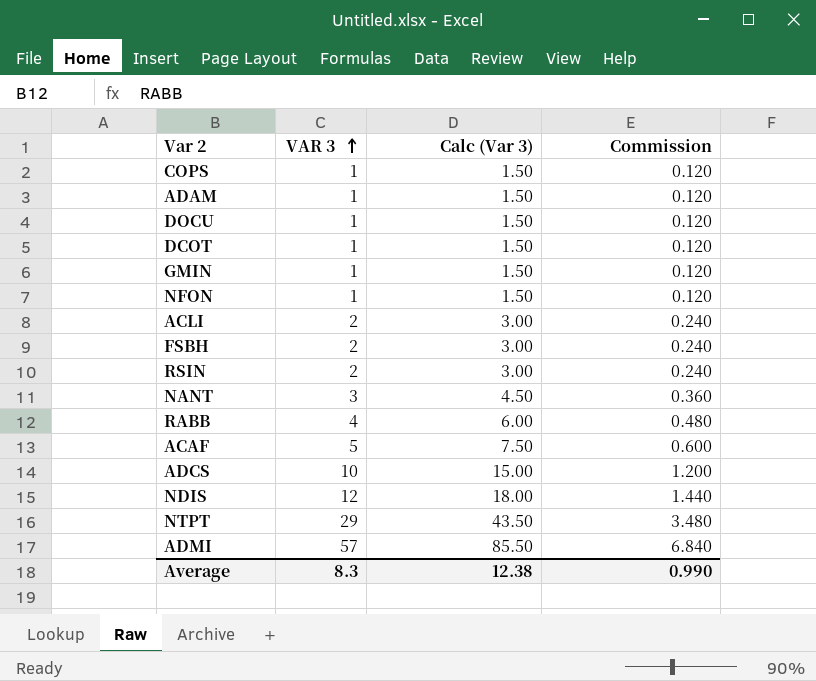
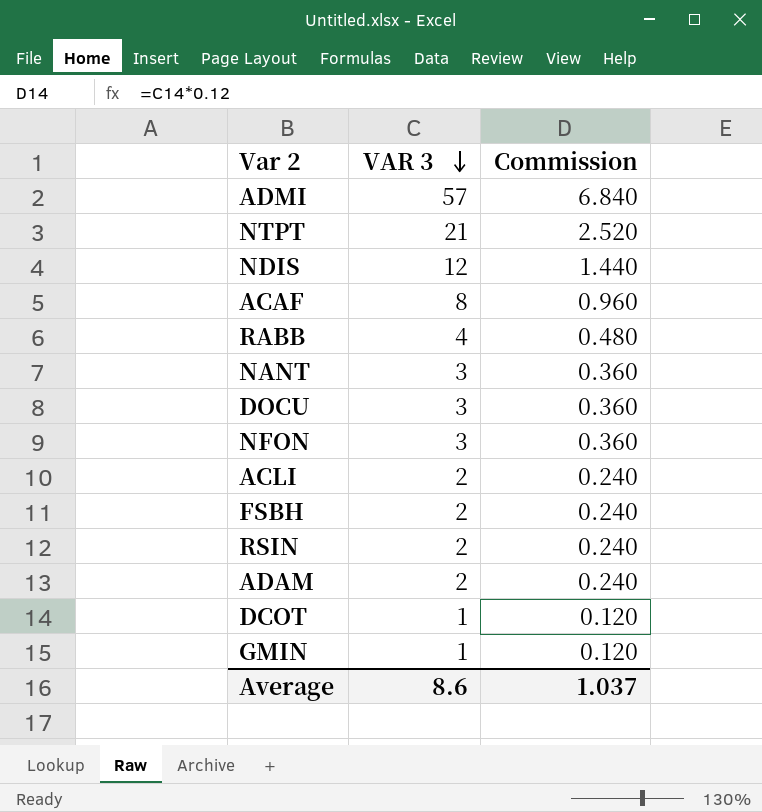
row order: VAR 3 ascending -> VAR 3 descending
column Calc (Var 3) | formula: [VAR 3] * 1.5 -> none
row COPS: 1 | 1.50 | 0.120 -> none
row ADCS: 10 | 15.00 | 1.200 -> none
NTPT | VAR 3: 29 -> 21
NTPT | Commission: 3.480 -> 2.520
ACAF | VAR 3: 5 -> 8
ACAF | Commission: 0.600 -> 0.960
DOCU | VAR 3: 1 -> 3
DOCU | Commission: 0.120 -> 0.360
NFON | VAR 3: 1 -> 3
NFON | Commission: 0.120 -> 0.360
ADAM | VAR 3: 1 -> 2
ADAM | Commission: 0.120 -> 0.240
Average | VAR 3: 8.3 -> 8.6
Average | Commission: 0.990 -> 1.037

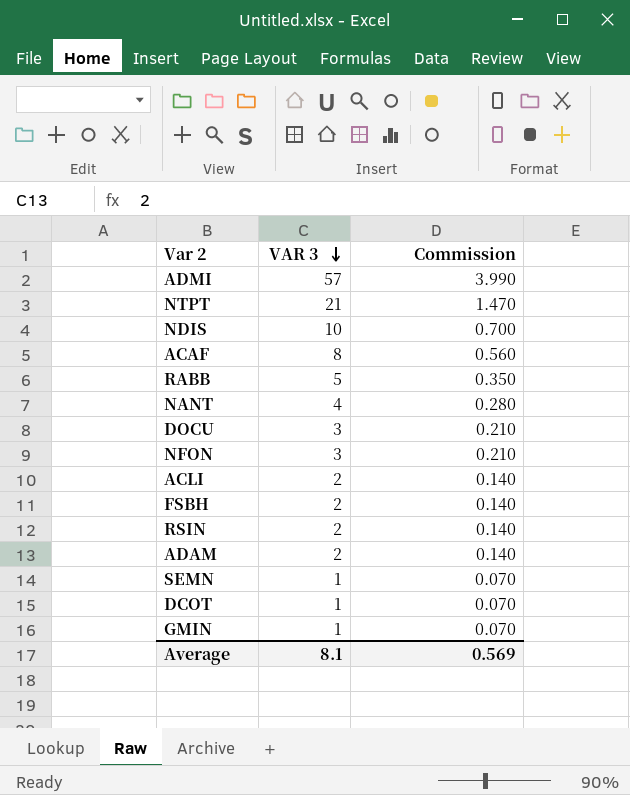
column Commission | formula: [VAR 3] * 0.12 -> [VAR 3] * 0.07
NDIS | VAR 3: 12 -> 10
RABB | VAR 3: 4 -> 5
NANT | VAR 3: 3 -> 4
row SEMN: none -> 1 | 0.070
Average | VAR 3: 8.6 -> 8.1
Average | Commission: 1.037 -> 0.569

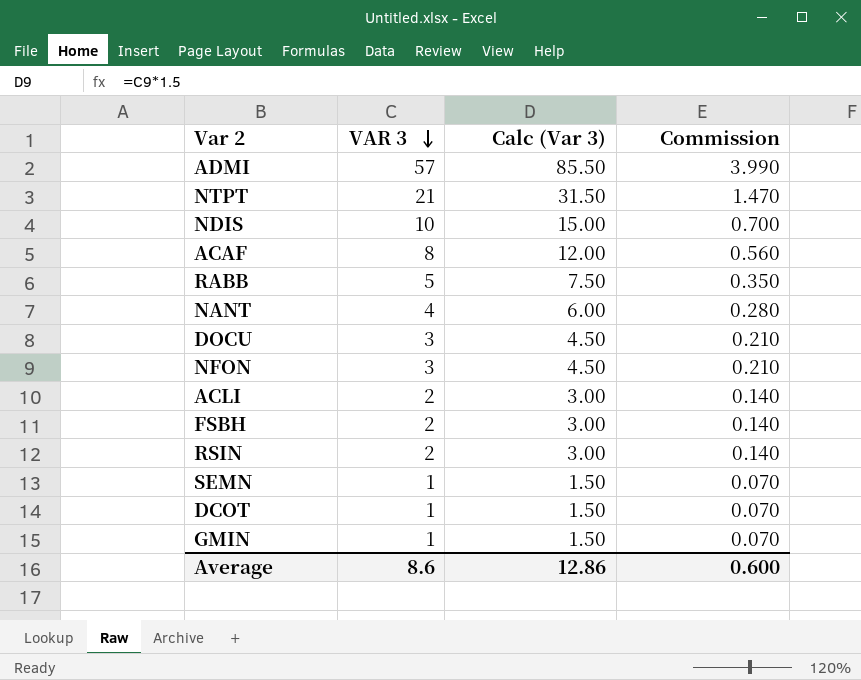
column Calc (Var 3) | formula: none -> [VAR 3] * 1.5
row ADAM: 2 | 0.140 -> none
Average | VAR 3: 8.1 -> 8.6
Average | Commission: 0.569 -> 0.600

